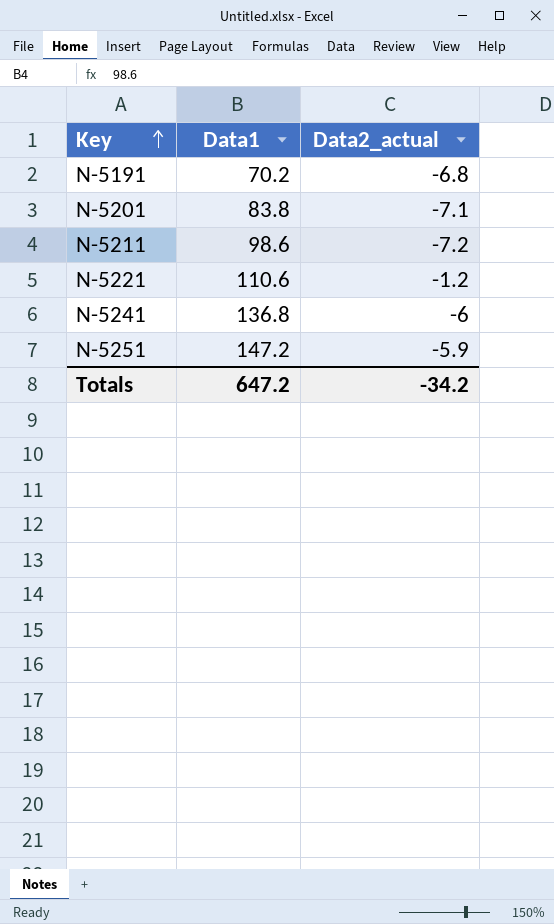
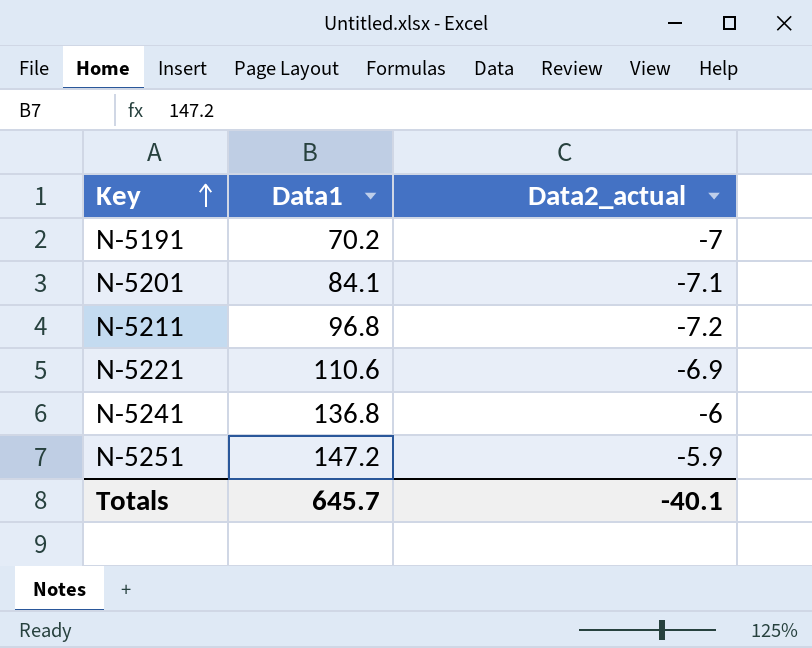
N-5191 | Data2_actual: -6.8 -> -7
N-5201 | Data1: 83.8 -> 84.1
N-5211 | Data1: 98.6 -> 96.8
N-5221 | Data2_actual: -1.2 -> -6.9
Totals | Data1: 647.2 -> 645.7
Totals | Data2_actual: -34.2 -> -40.1

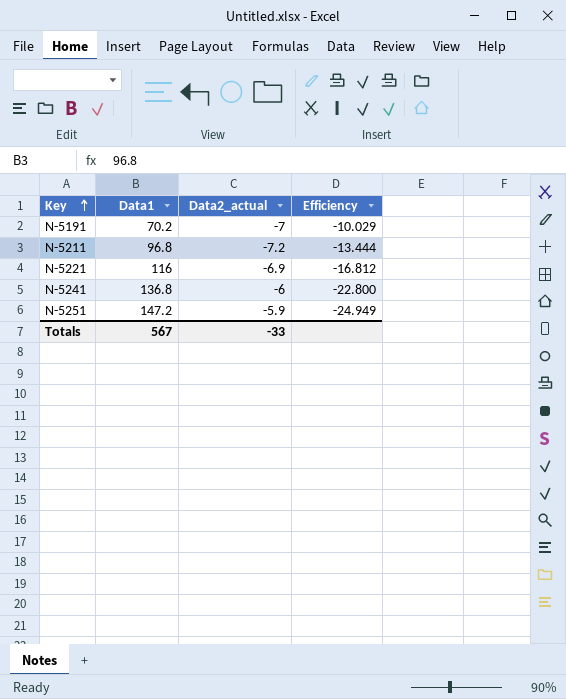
column Efficiency | formula: none -> [Data1] / [Data2_actual]
row N-5201: 84.1 | -7.1 -> none
N-5221 | Data1: 110.6 -> 116
Totals | Data1: 645.7 -> 567
Totals | Data2_actual: -40.1 -> -33

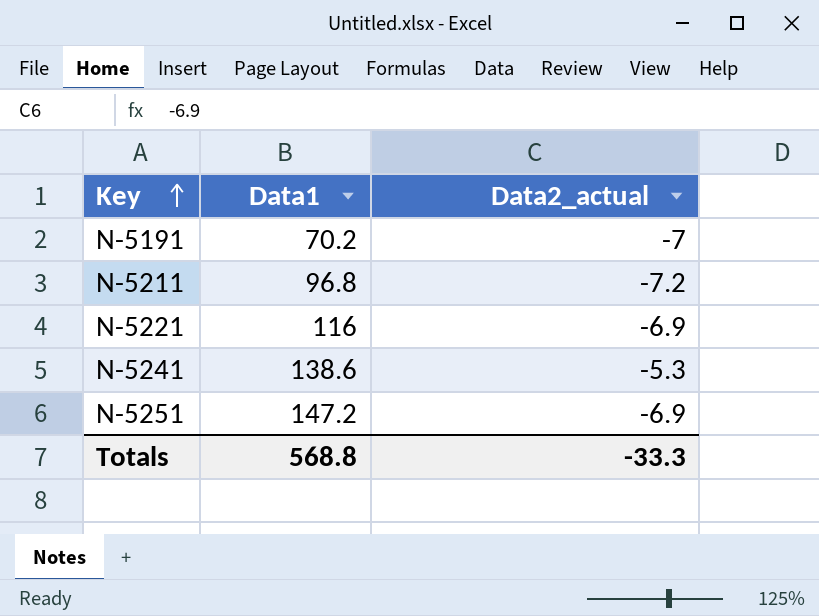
column Efficiency | formula: [Data1] / [Data2_actual] -> none
N-5241 | Data1: 136.8 -> 138.6
N-5241 | Data2_actual: -6 -> -5.3
N-5251 | Data2_actual: -5.9 -> -6.9
Totals | Data1: 567 -> 568.8
Totals | Data2_actual: -33 -> -33.3

